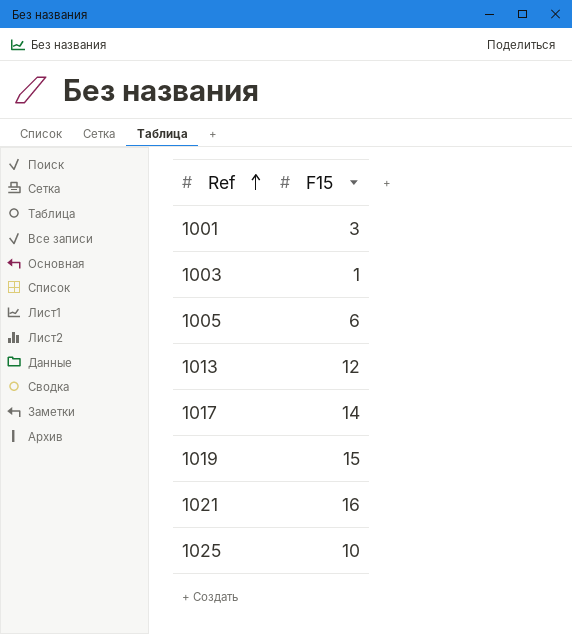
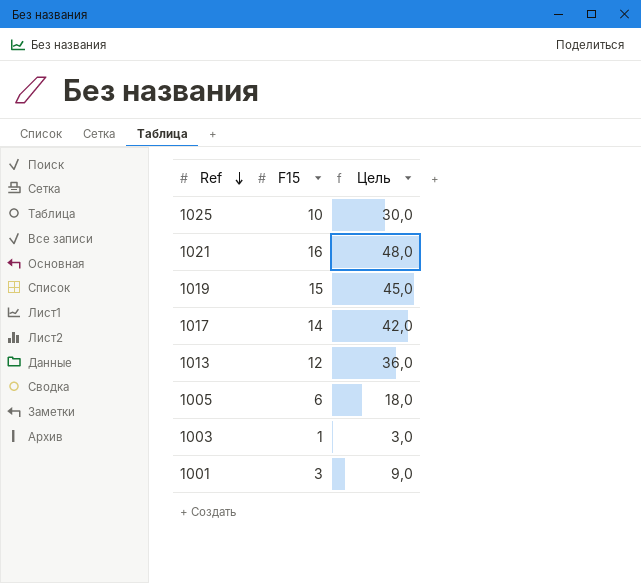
row order: Ref ascending -> Ref descending
column Цель | formula: none -> [F15] * 3

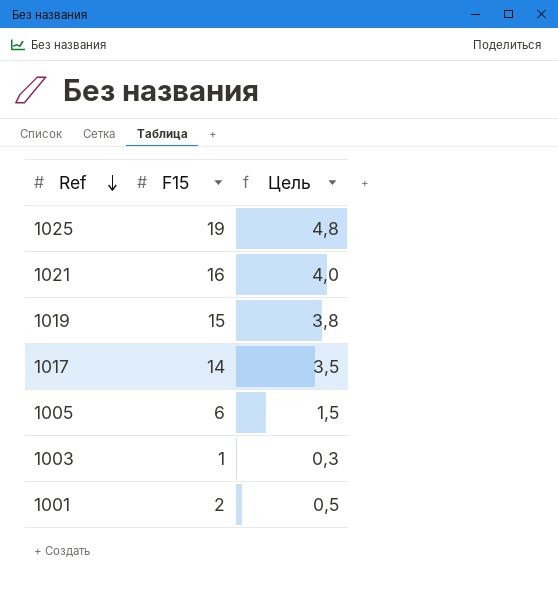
column Цель | formula: [F15] * 3 -> [F15] * 0,25
row 1013: 12 | 36,0 -> none
1025 | F15: 10 -> 19
1001 | F15: 3 -> 2

